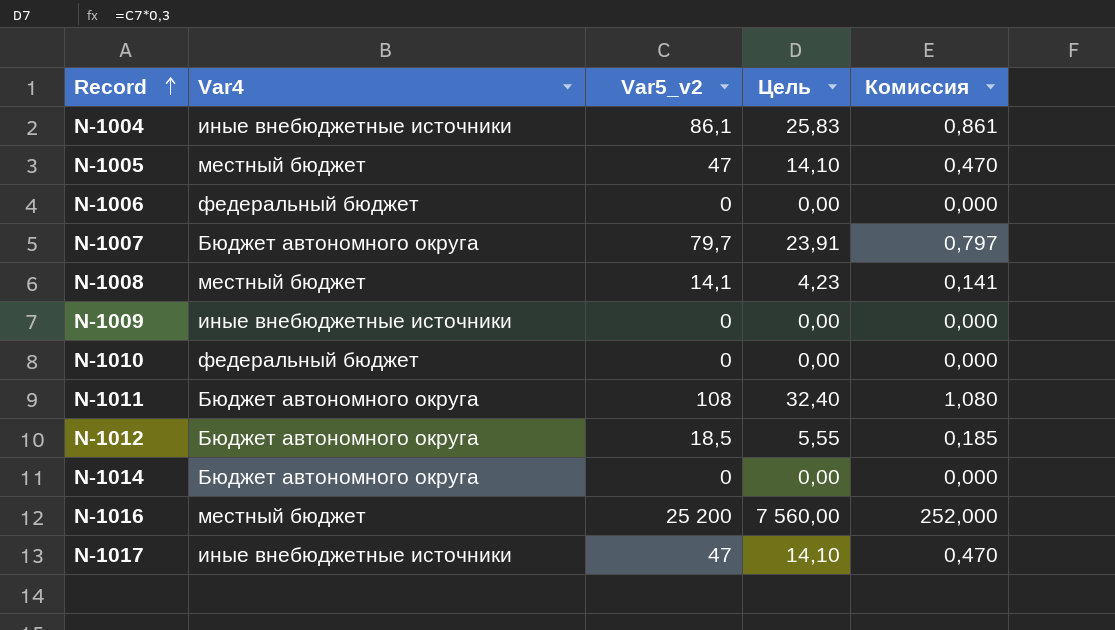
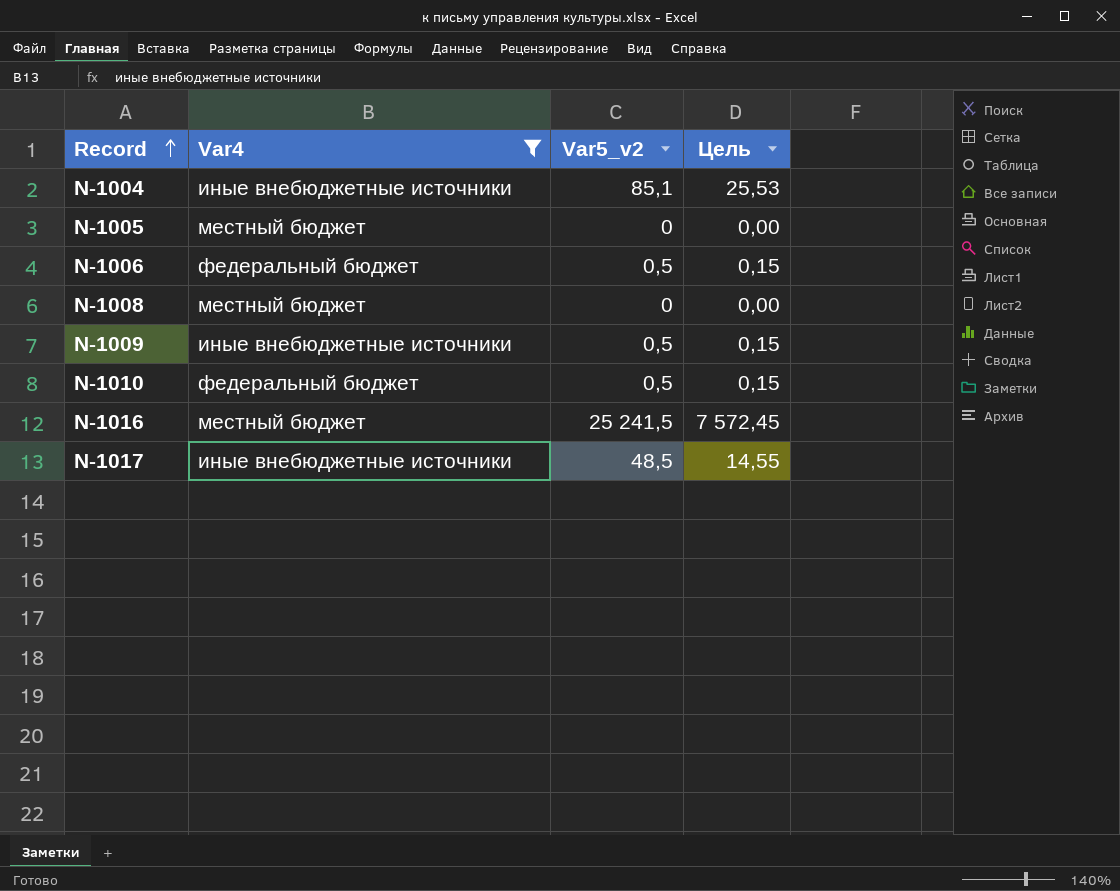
filter: none -> Var4 != Бюджет автономного округа
column Комиссия | formula: [Var5_v2] * 0,01 -> none
N-1004 | Var5_v2: 86,1 -> 85,1
N-1004 | Цель: 25,83 -> 25,53
N-1005 | Var5_v2: 47 -> 0
N-1005 | Цель: 14,10 -> 0,00
N-1006 | Var5_v2: 0 -> 0,5
N-1006 | Цель: 0,00 -> 0,15
N-1008 | Var5_v2: 14,1 -> 0
N-1008 | Цель: 4,23 -> 0,00
N-1009 | Var5_v2: 0 -> 0,5
N-1009 | Цель: 0,00 -> 0,15
N-1010 | Var5_v2: 0 -> 0,5
N-1010 | Цель: 0,00 -> 0,15
N-1016 | Var5_v2: 25 200 -> 25 241,5
N-1016 | Цель: 7 560,00 -> 7 572,45
N-1017 | Var5_v2: 47 -> 48,5
N-1017 | Цель: 14,10 -> 14,55

